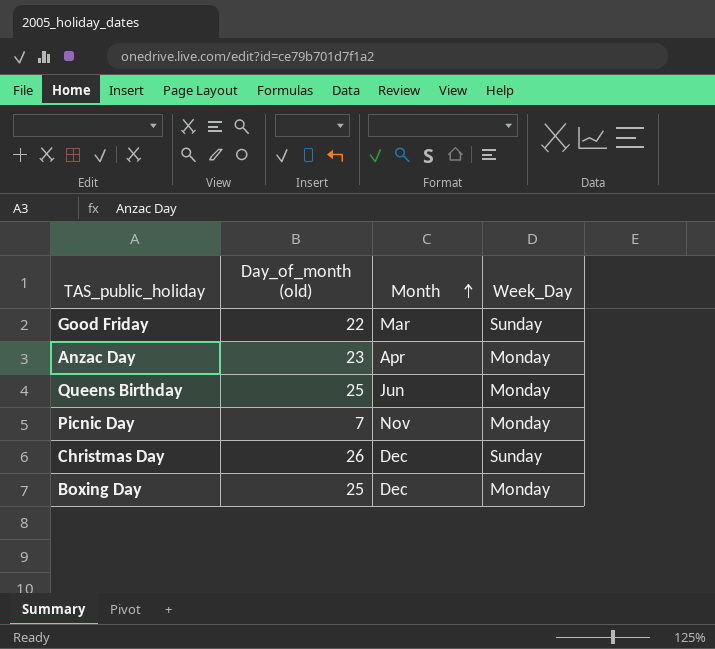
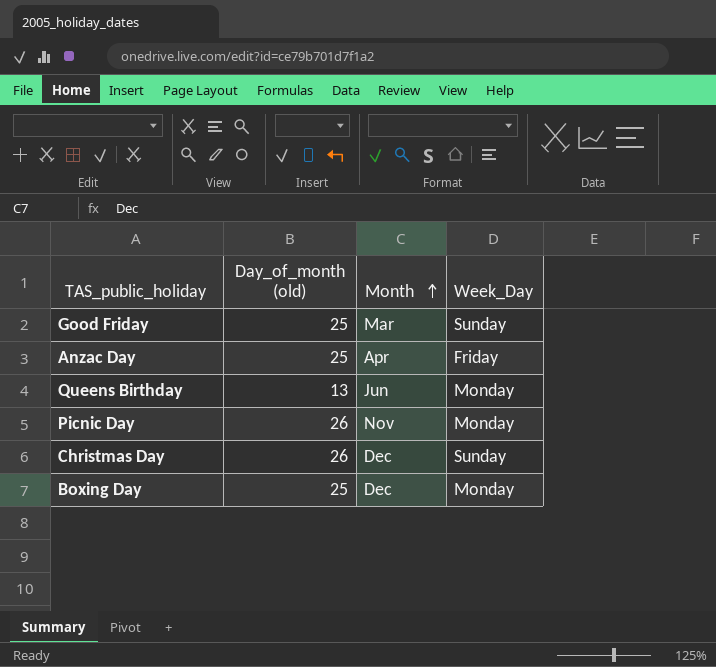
Good Friday | Day_of_month (old): 22 -> 25
Anzac Day | Day_of_month (old): 23 -> 25
Anzac Day | Week_Day: Monday -> Friday
Queens Birthday | Day_of_month (old): 25 -> 13
Picnic Day | Day_of_month (old): 7 -> 26

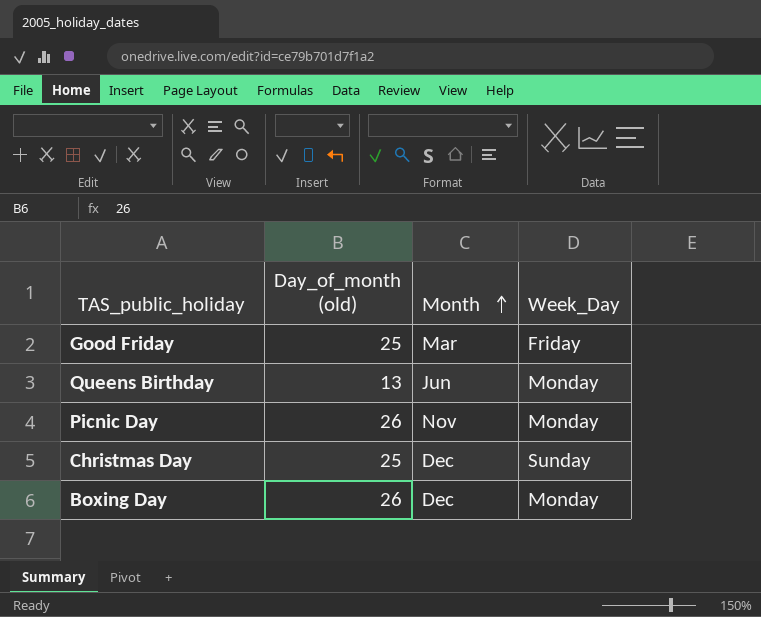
row Anzac Day: 25 | Apr | Friday -> none
Good Friday | Week_Day: Sunday -> Friday
Christmas Day | Day_of_month (old): 26 -> 25
Boxing Day | Day_of_month (old): 25 -> 26

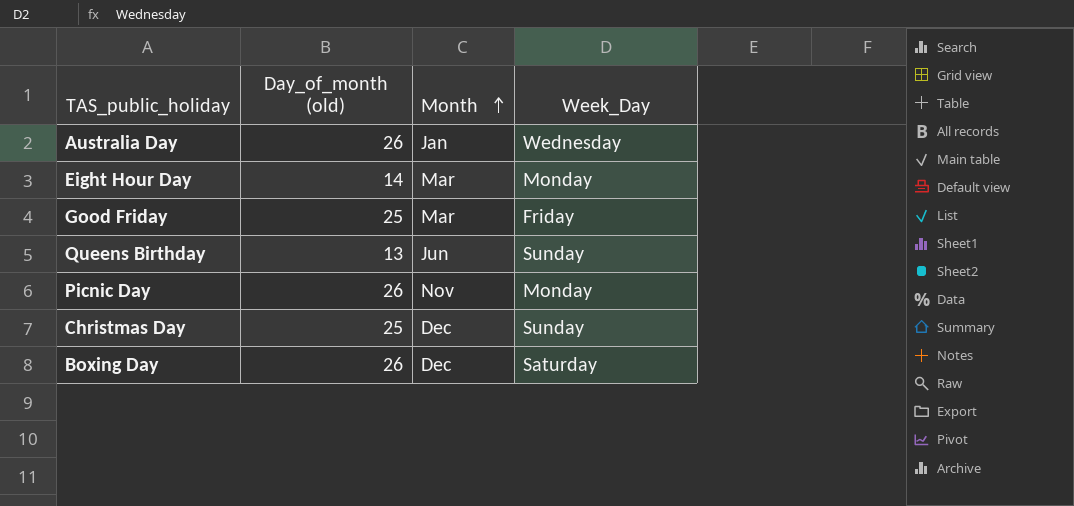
row Australia Day: none -> 26 | Jan | Wednesday
row Eight Hour Day: none -> 14 | Mar | Monday
Queens Birthday | Week_Day: Monday -> Sunday
Boxing Day | Week_Day: Monday -> Saturday

